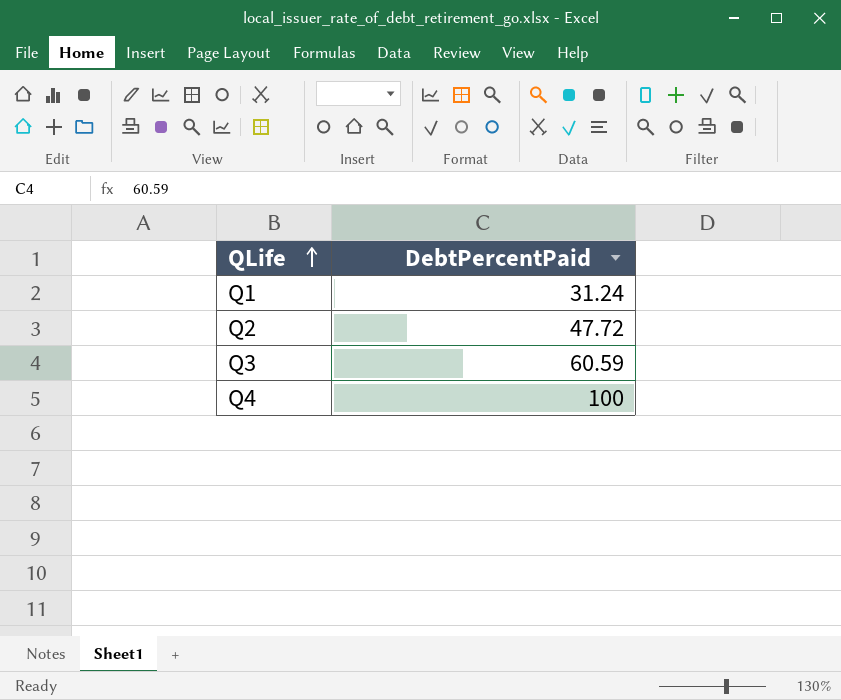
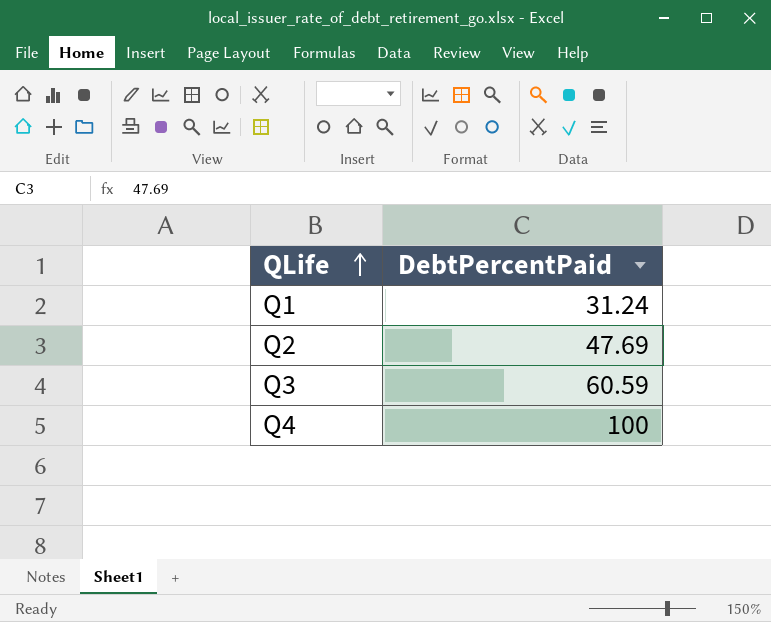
Q2 | DebtPercentPaid: 47.72 -> 47.69

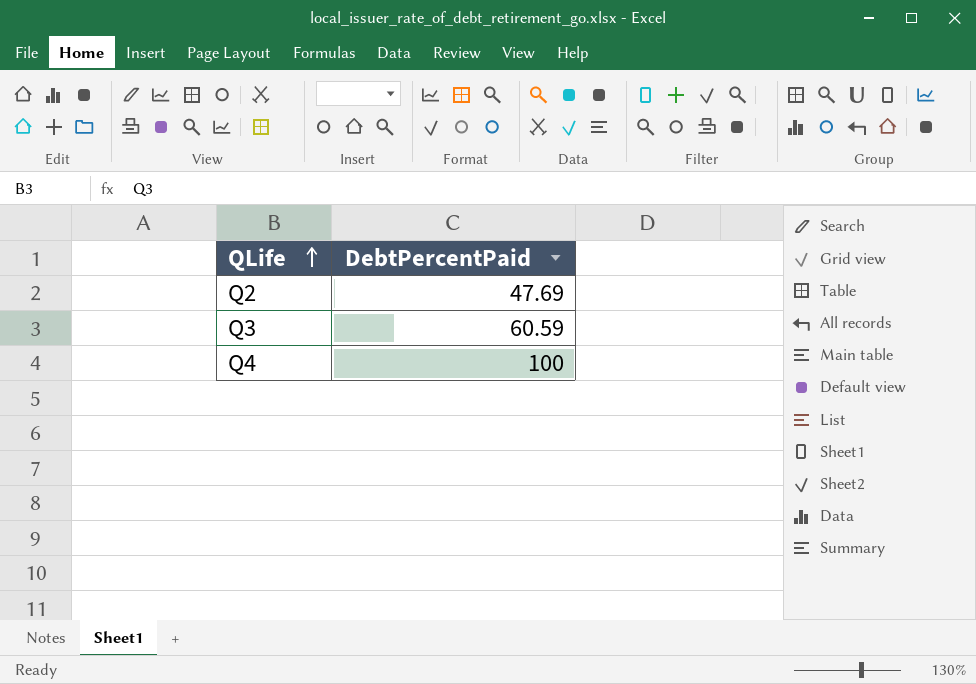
row Q1: 31.24 -> none

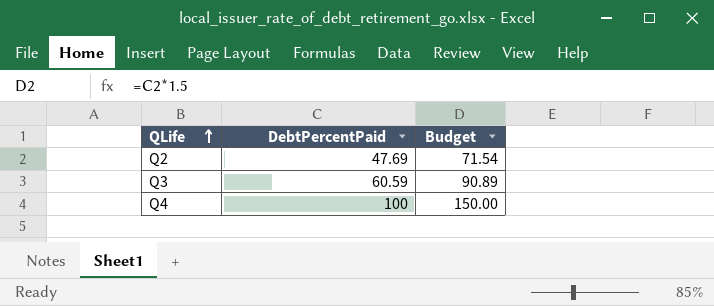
column Budget | formula: none -> [DebtPercentPaid] * 1.5

